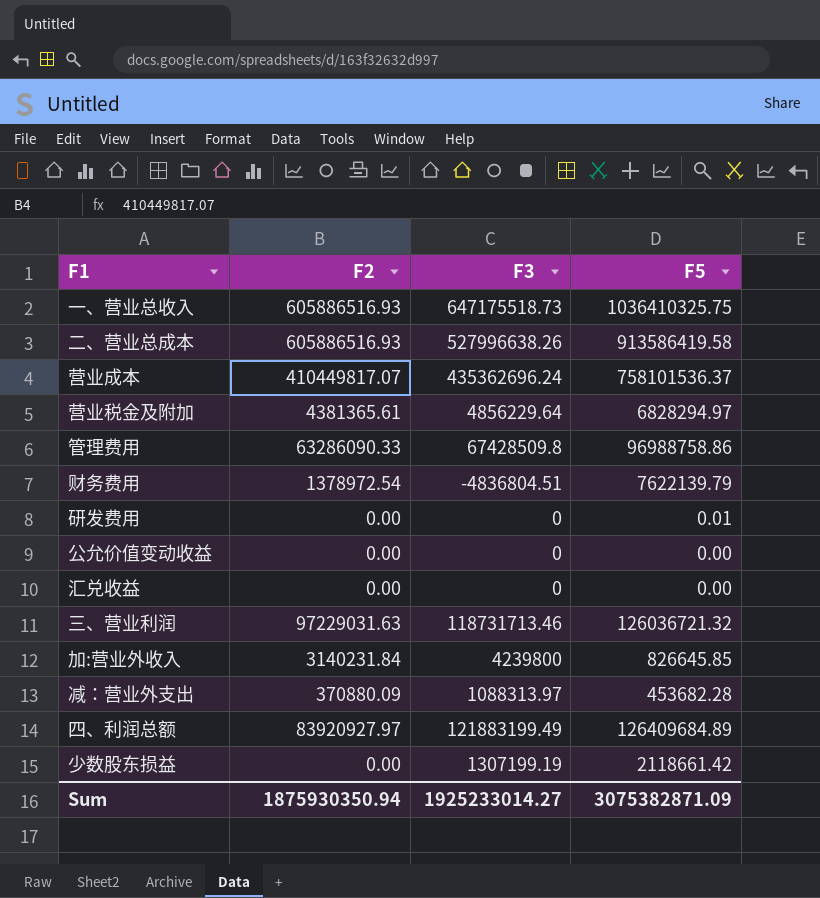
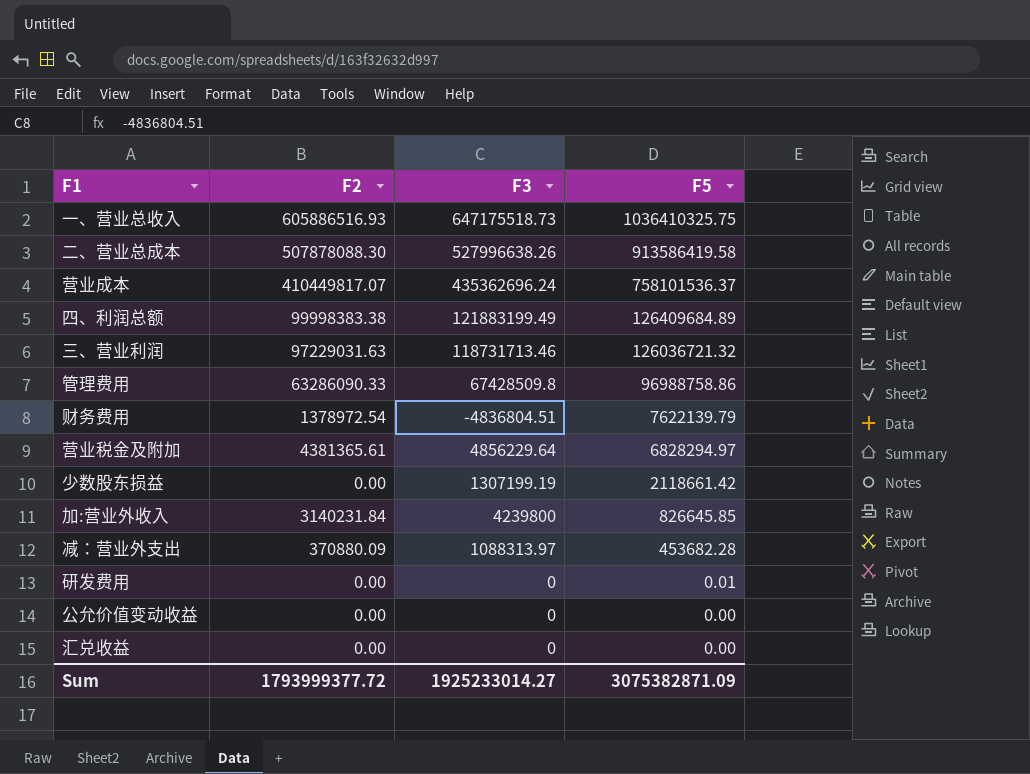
row order: none -> F5 descending
二、营业总成本 | F2: 605886516.93 -> 507878088.30
四、利润总额 | F2: 83920927.97 -> 99998383.38
Sum | F2: 1875930350.94 -> 1793999377.72

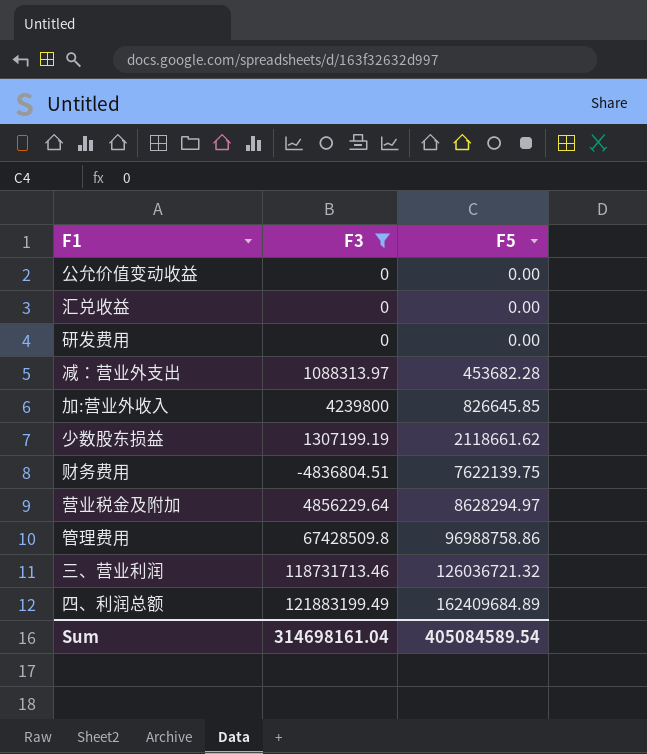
filter: none -> F3 <= 121883199.49
row order: F5 descending -> F5 ascending
column F2 | position: 2 -> none
研发费用 | F5: 0.01 -> 0.00
少数股东损益 | F5: 2118661.42 -> 2118661.62
财务费用 | F5: 7622139.79 -> 7622139.75
营业税金及附加 | F5: 6828294.97 -> 8628294.97
四、利润总额 | F5: 126409684.89 -> 162409684.89
Sum | F3: 1925233014.27 -> 314698161.04
Sum | F5: 3075382871.09 -> 405084589.54

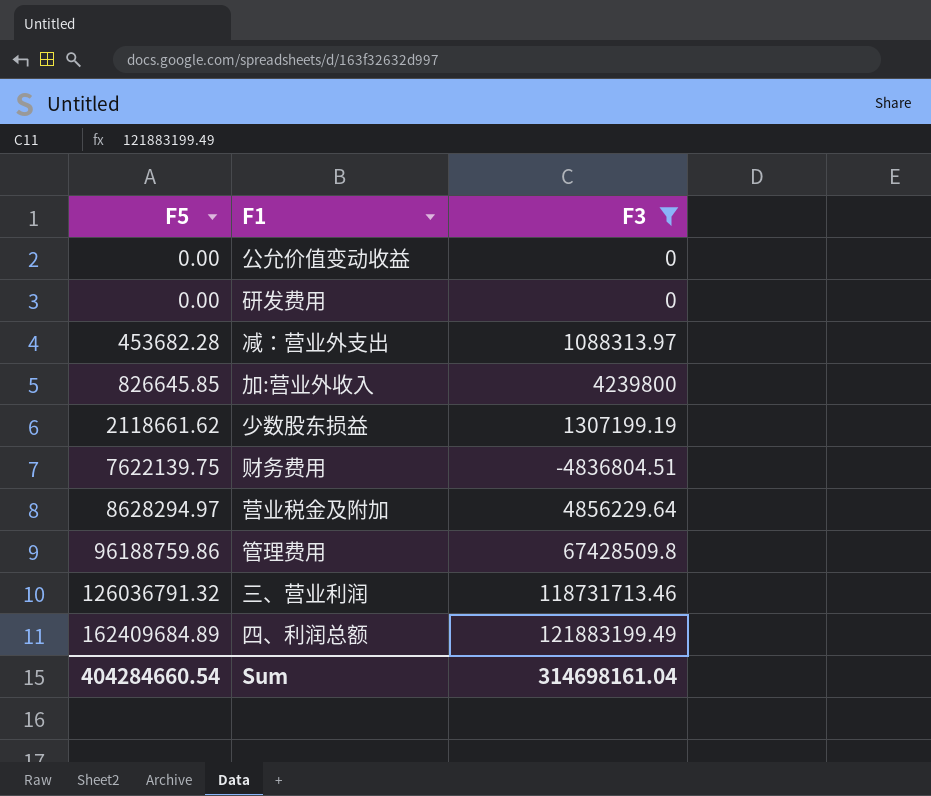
column F5 | position: 3 -> 1
row 汇兑收益: 0 | 0.00 -> none
管理费用 | F5: 96988758.86 -> 96188759.86
三、营业利润 | F5: 126036721.32 -> 126036791.32
Sum | F5: 405084589.54 -> 404284660.54

